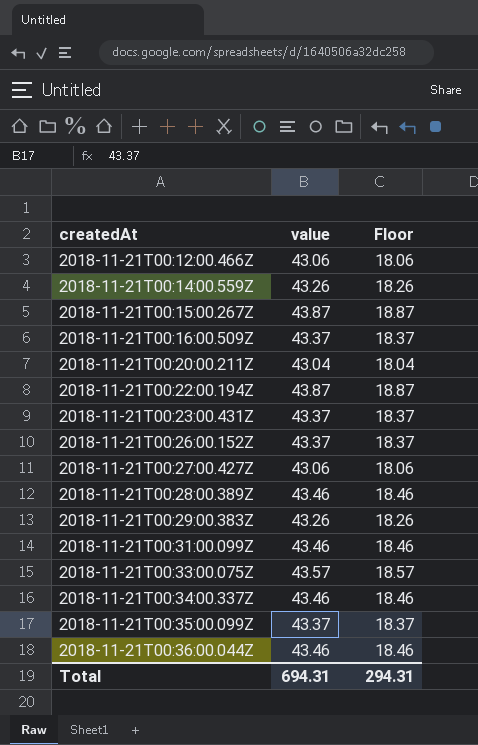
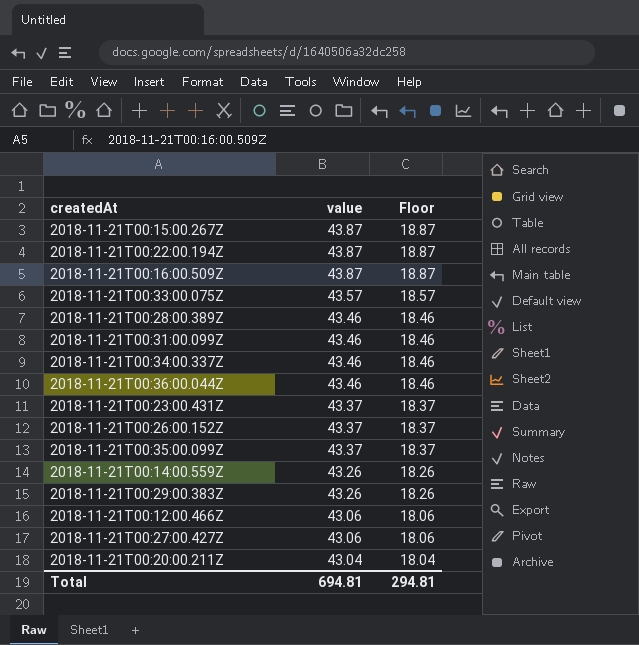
row order: createdAt ascending -> value descending
2018-11-21T00:16:00.509Z | value: 43.37 -> 43.87
2018-11-21T00:16:00.509Z | Floor: 18.37 -> 18.87
Total | value: 694.31 -> 694.81
Total | Floor: 294.31 -> 294.81

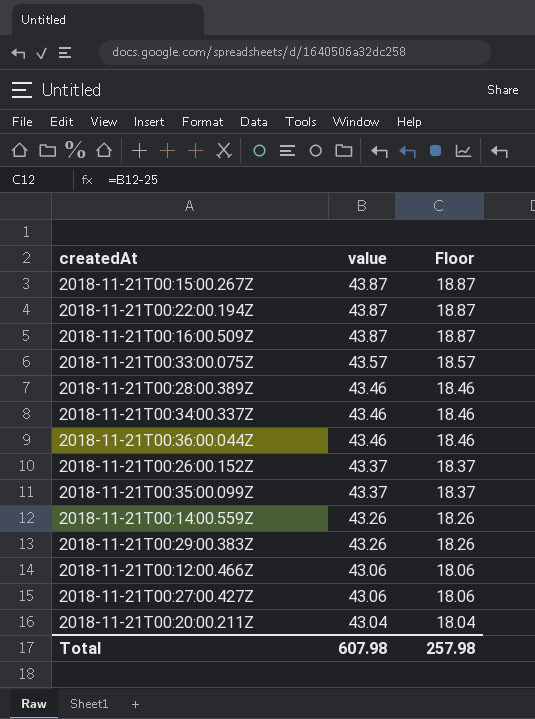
row 2018-11-21T00:31:00.099Z: 43.46 | 18.46 -> none
row 2018-11-21T00:23:00.431Z: 43.37 | 18.37 -> none
Total | value: 694.81 -> 607.98
Total | Floor: 294.81 -> 257.98

